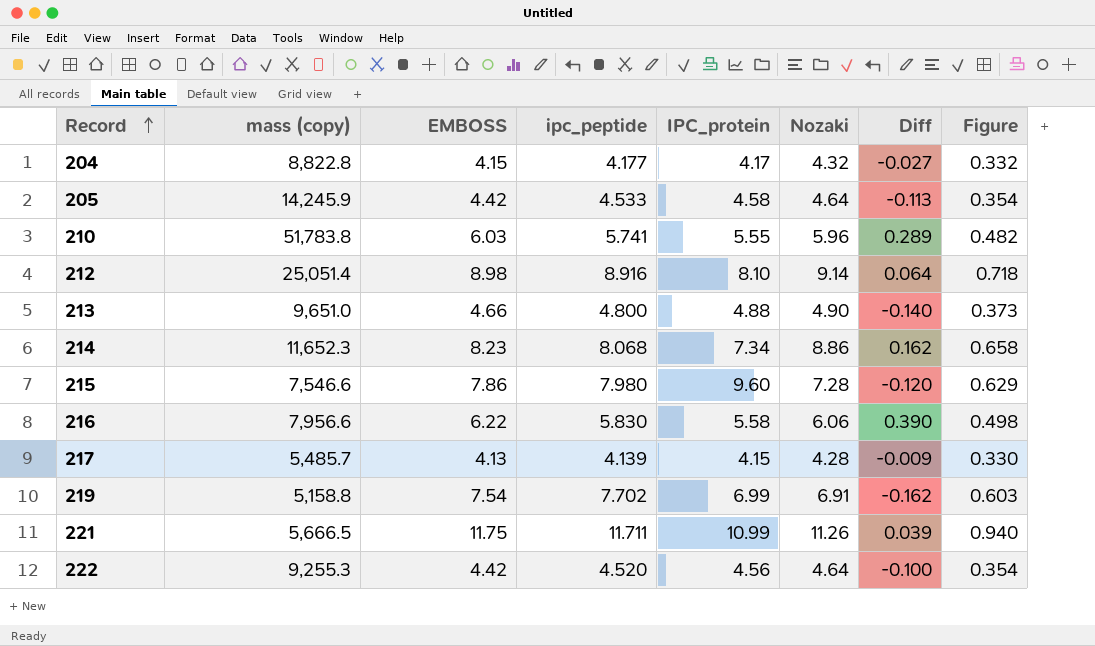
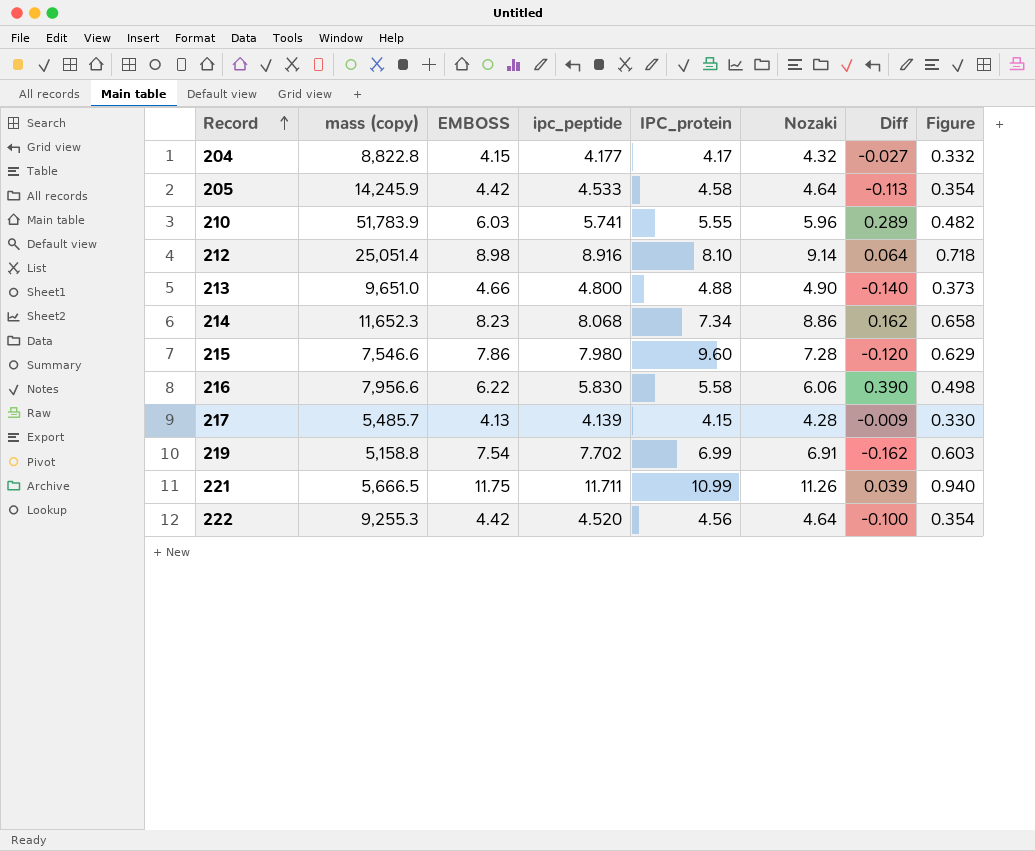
210 | mass (copy): 51,783.8 -> 51,783.9

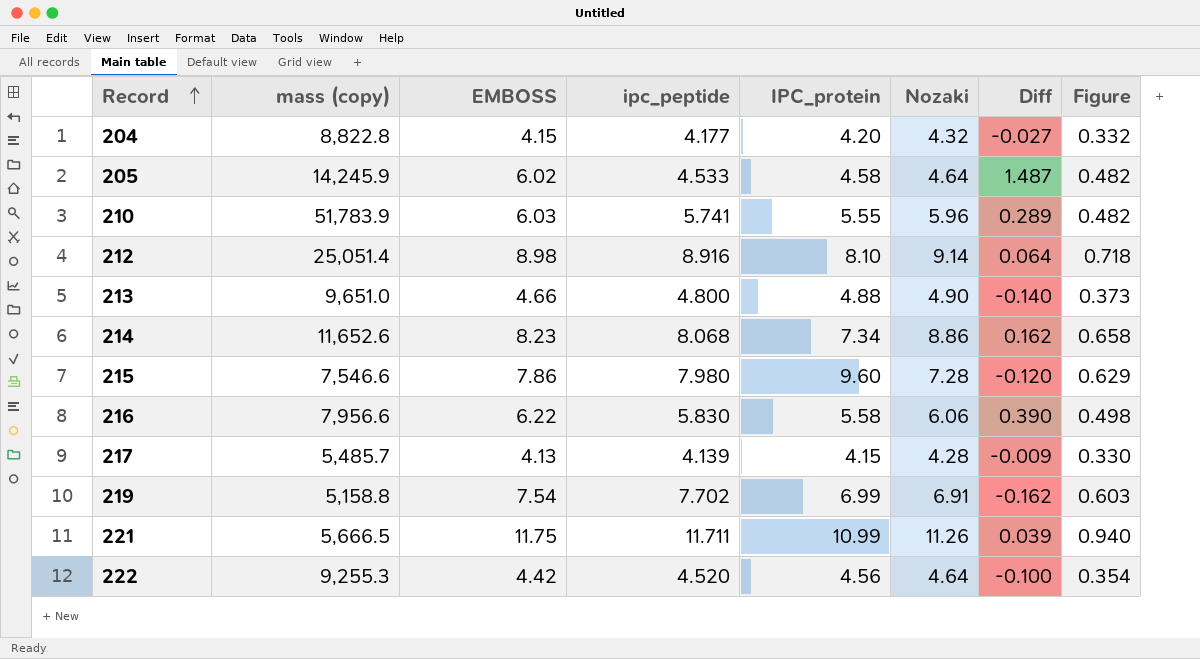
204 | IPC_protein: 4.17 -> 4.20
205 | EMBOSS: 4.42 -> 6.02
205 | Diff: -0.113 -> 1.487
205 | Figure: 0.354 -> 0.482
214 | mass (copy): 11,652.3 -> 11,652.6

